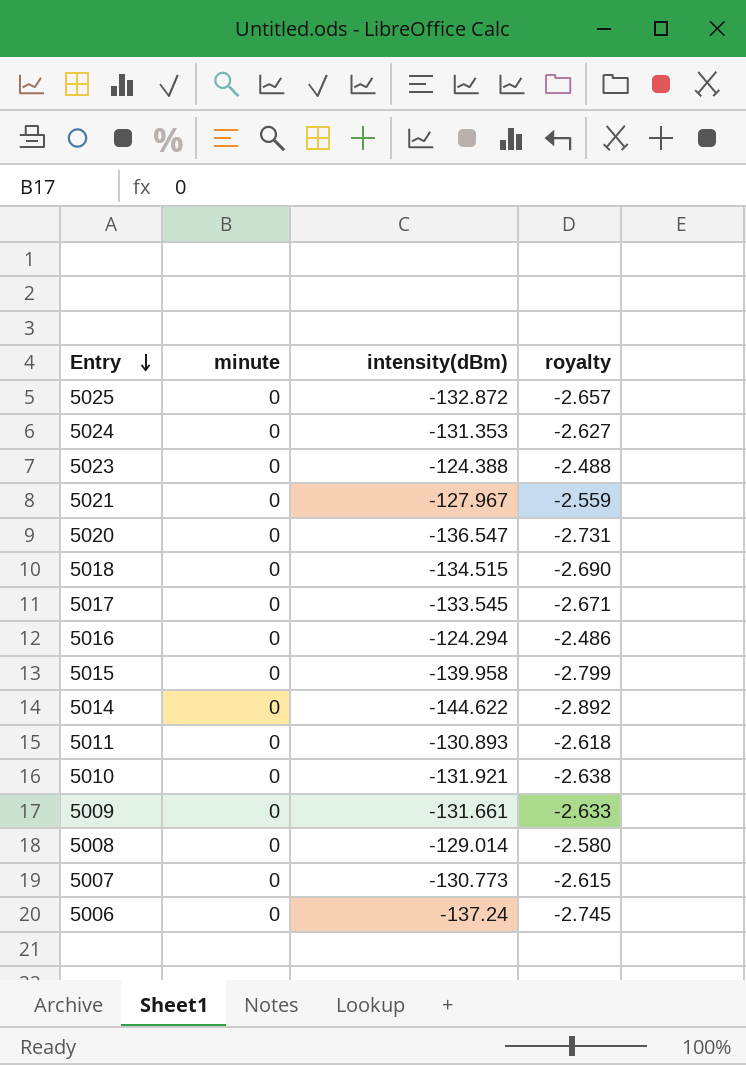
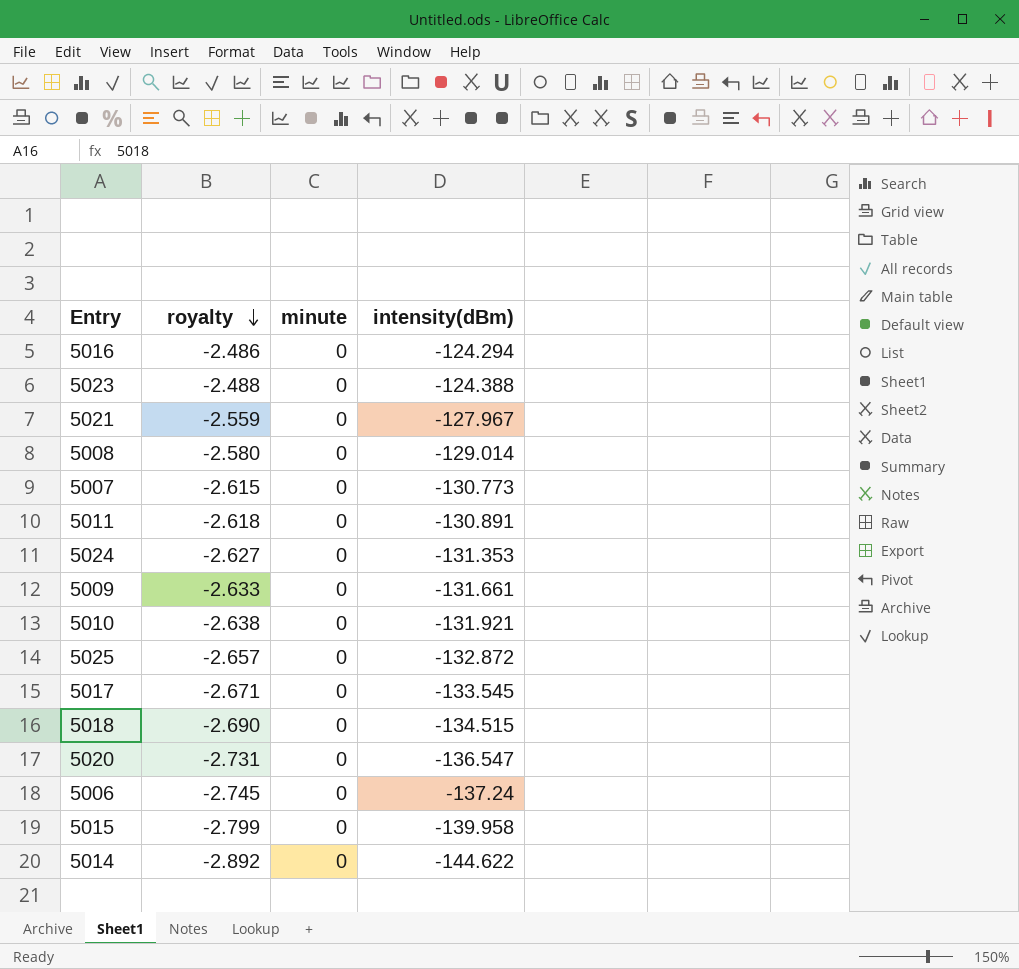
row order: Entry descending -> royalty descending
column royalty | position: 4 -> 2
5011 | intensity(dBm): -130.893 -> -130.891

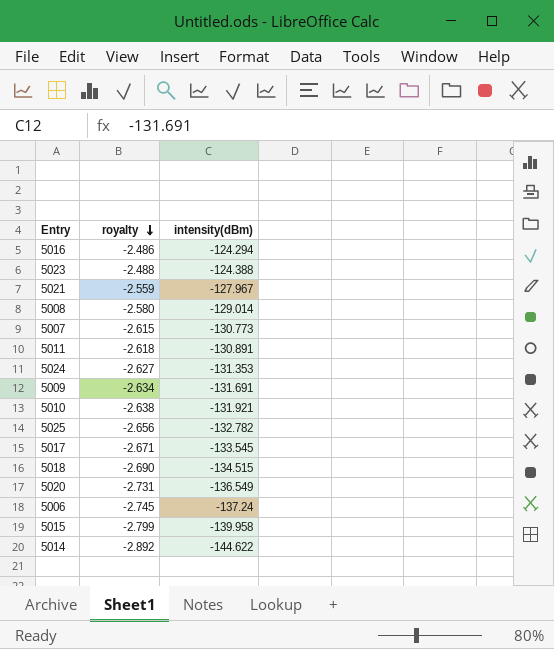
column minute | position: 3 -> none
5009 | royalty: -2.633 -> -2.634
5009 | intensity(dBm): -131.661 -> -131.691
5025 | royalty: -2.657 -> -2.656
5025 | intensity(dBm): -132.872 -> -132.782
5020 | intensity(dBm): -136.547 -> -136.549

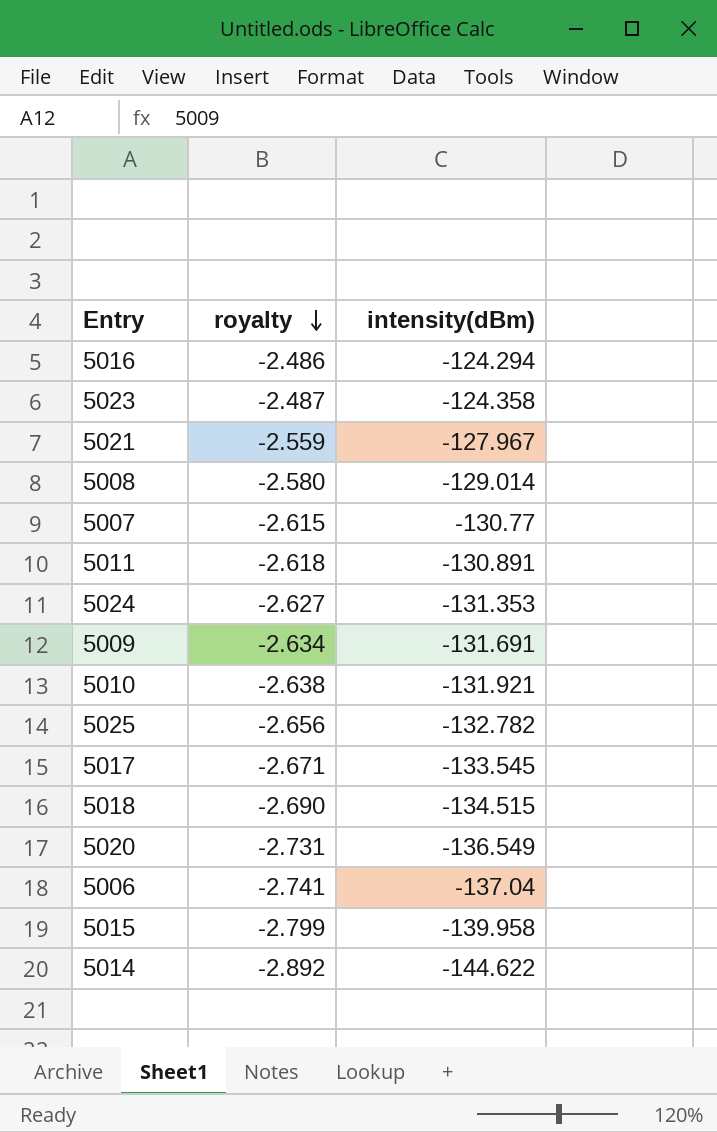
5023 | royalty: -2.488 -> -2.487
5023 | intensity(dBm): -124.388 -> -124.358
5007 | intensity(dBm): -130.773 -> -130.77
5006 | royalty: -2.745 -> -2.741
5006 | intensity(dBm): -137.24 -> -137.04

